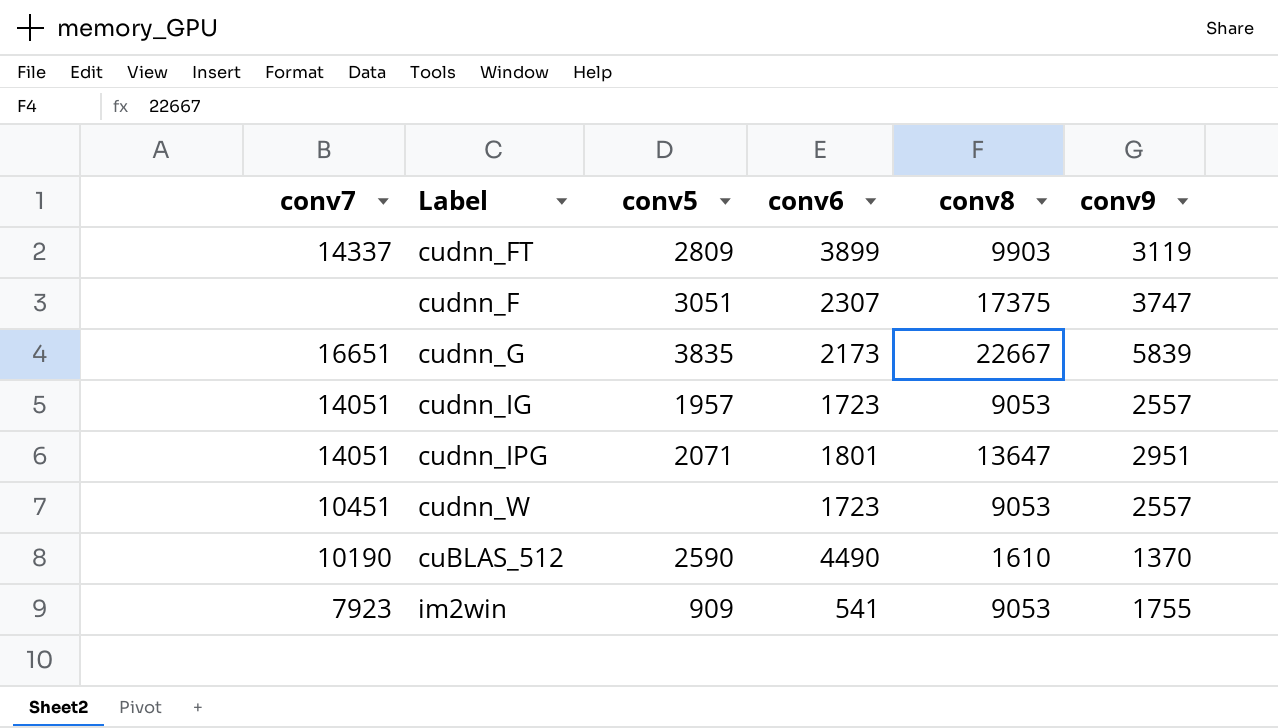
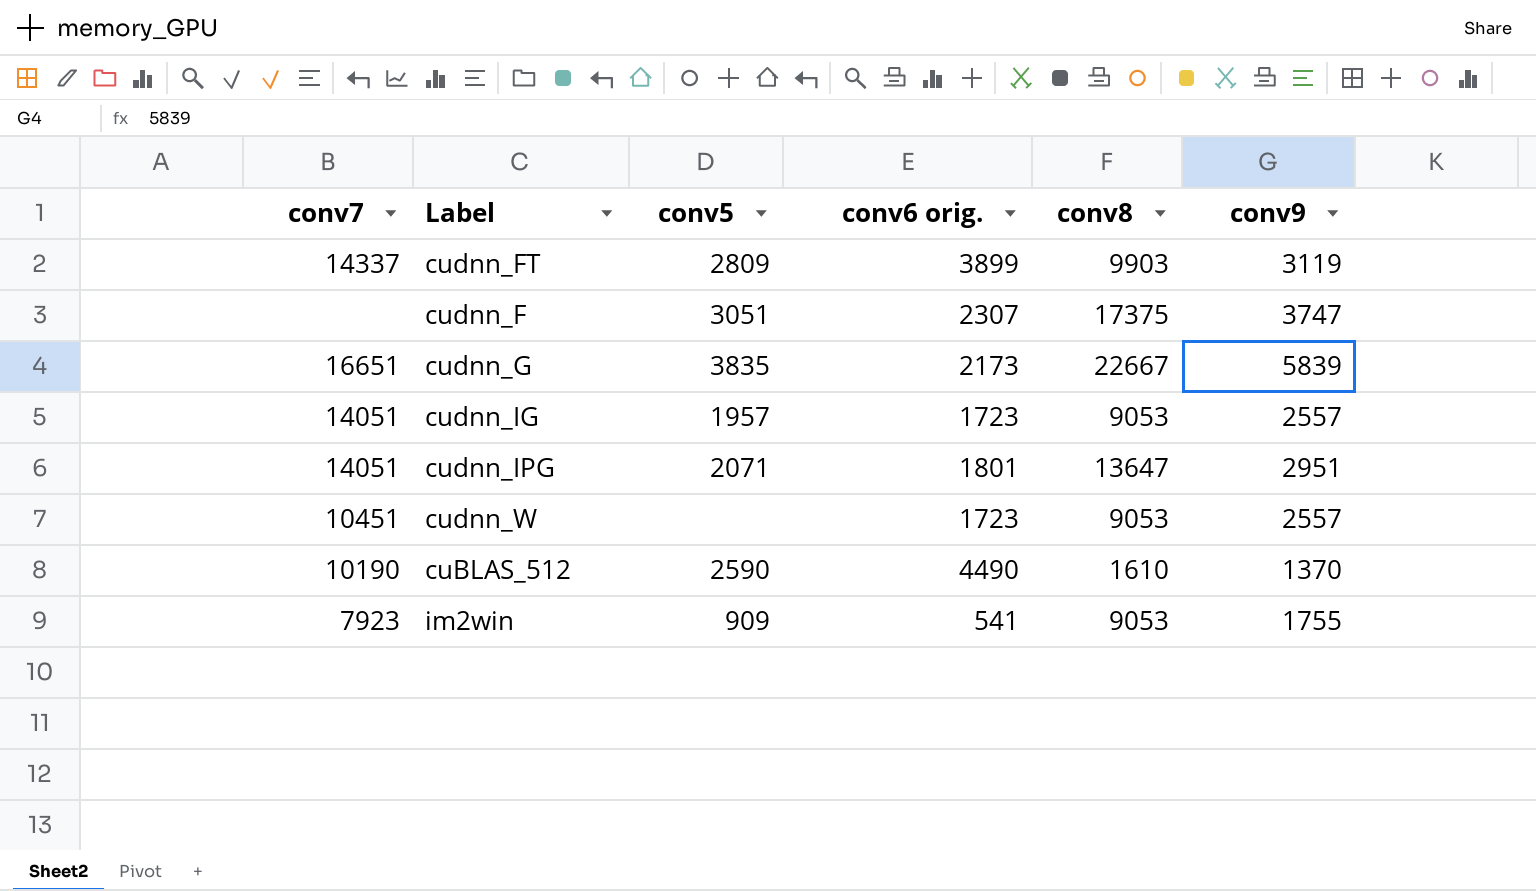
column name: conv6 -> conv6 orig.

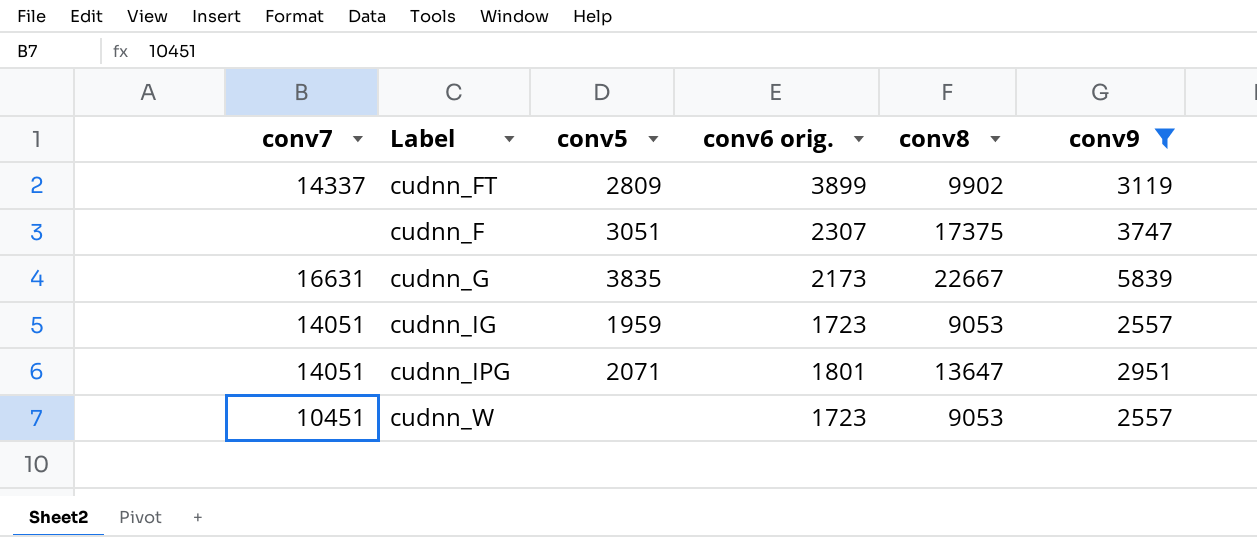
filter: none -> conv9 >= 2557
cudnn_FT | conv8: 9903 -> 9902
cudnn_G | conv7: 16651 -> 16631
cudnn_IG | conv5: 1957 -> 1959

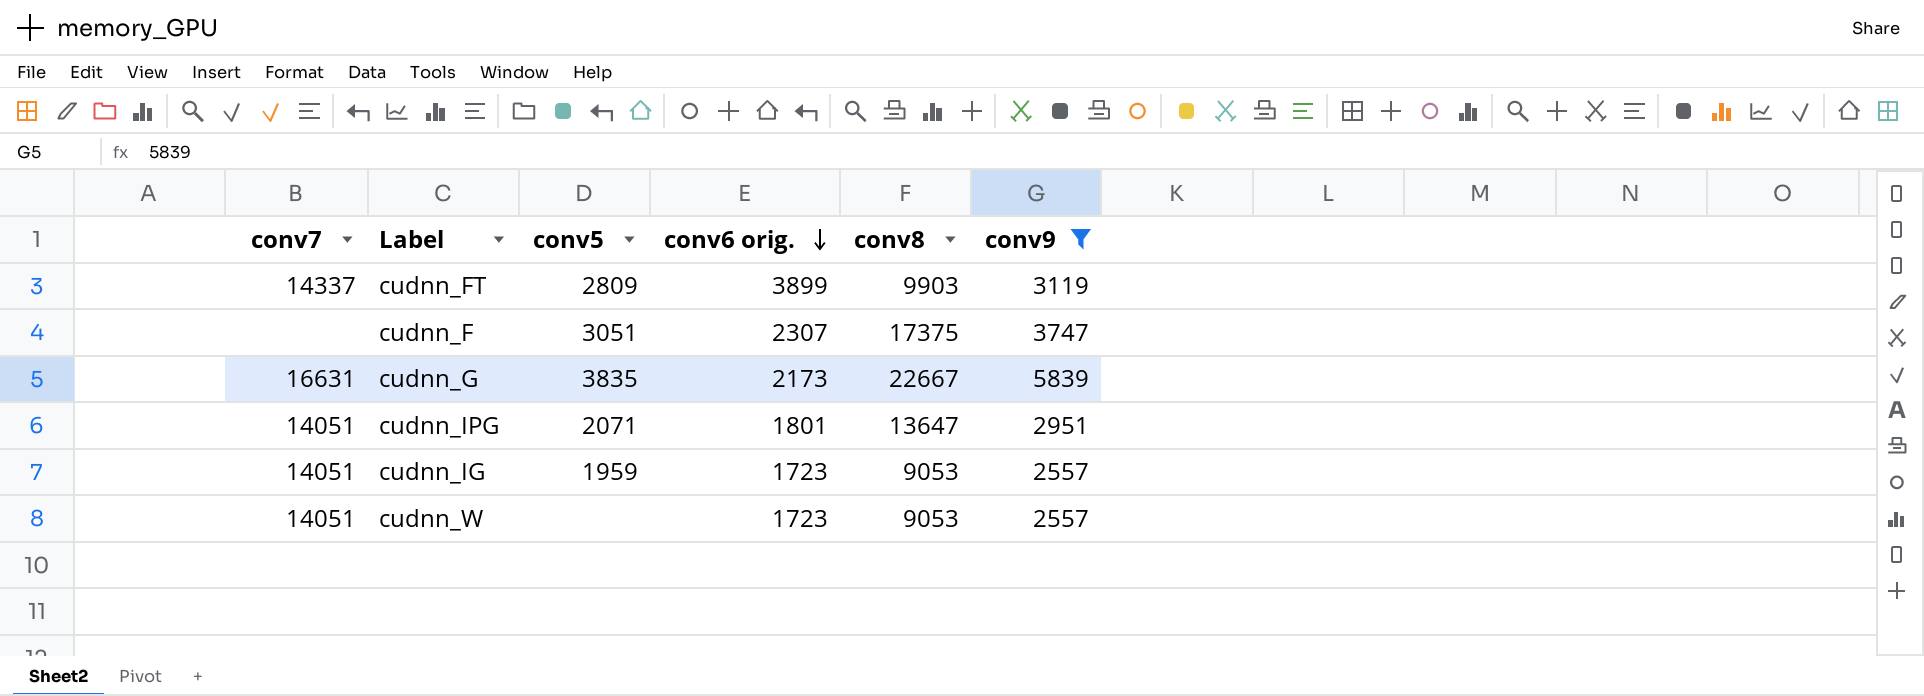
row order: none -> conv6 orig. descending
cudnn_FT | conv8: 9902 -> 9903
cudnn_W | conv7: 10451 -> 14051

